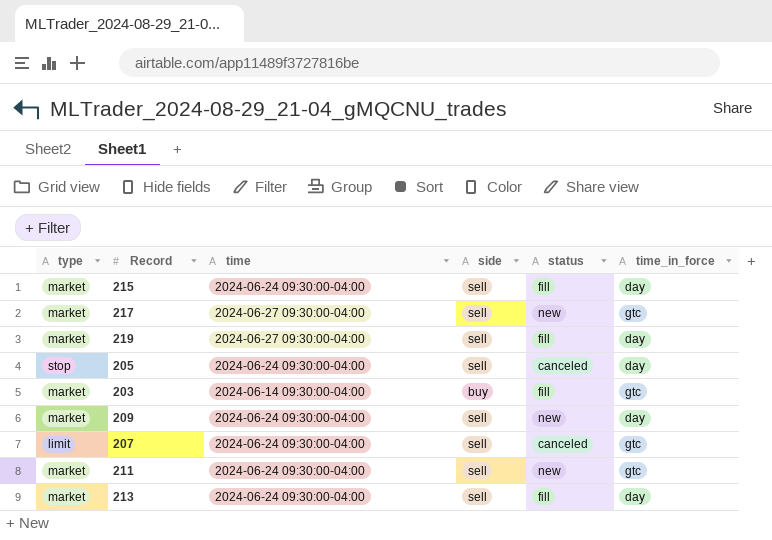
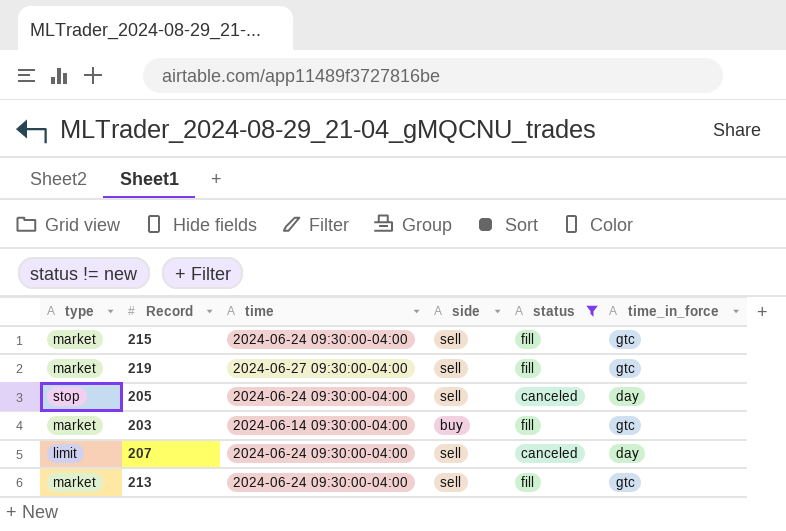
filter: none -> status != new
215 | time_in_force: day -> gtc
219 | time_in_force: day -> gtc
207 | time_in_force: gtc -> day
213 | time_in_force: day -> gtc

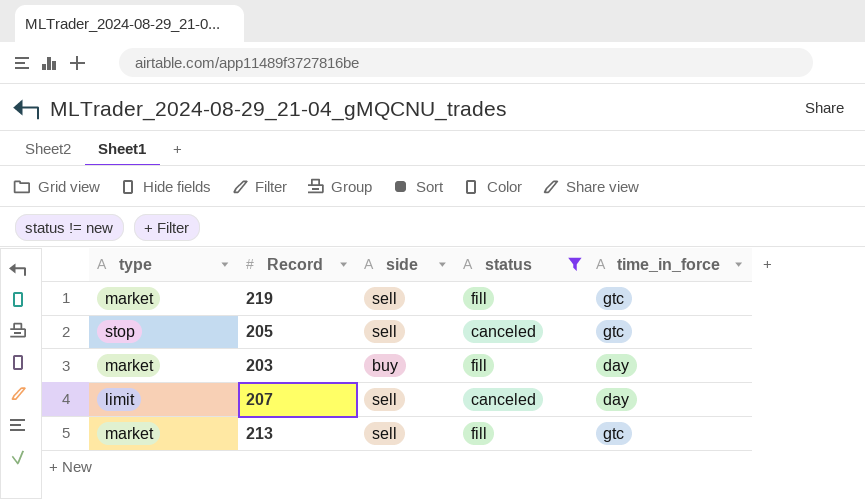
column time | position: 3 -> none
row 215: market | 2024-06-24 09:30:00-04:00 | sell | fill | gtc -> none
205 | time_in_force: day -> gtc
203 | time_in_force: gtc -> day

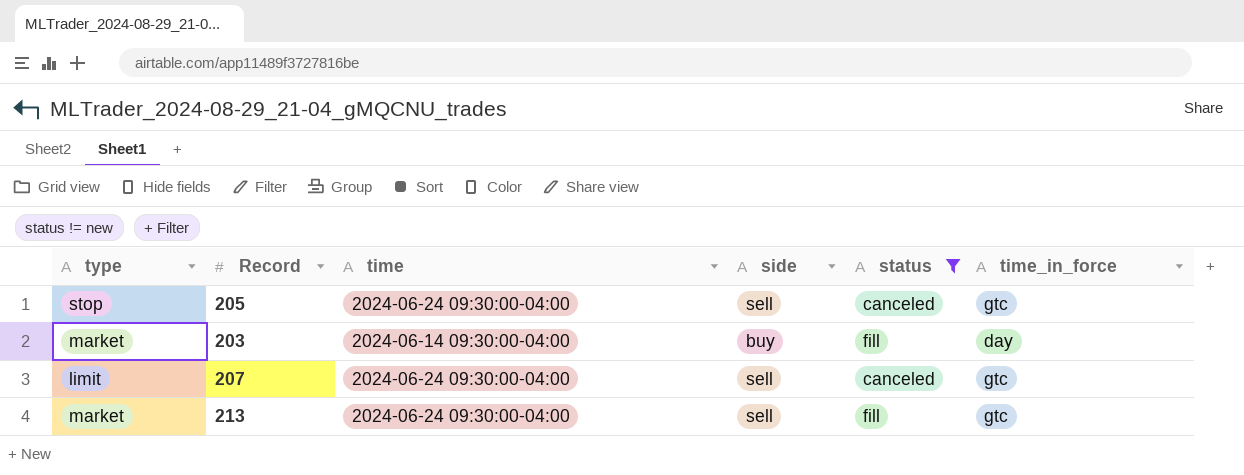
column time | position: none -> 3
row 219: market | sell | fill | gtc -> none
207 | time_in_force: day -> gtc

